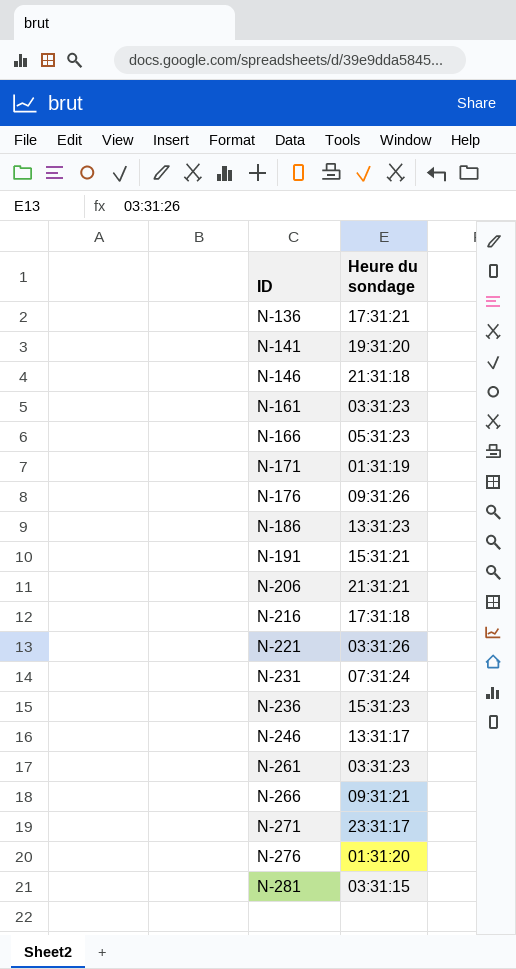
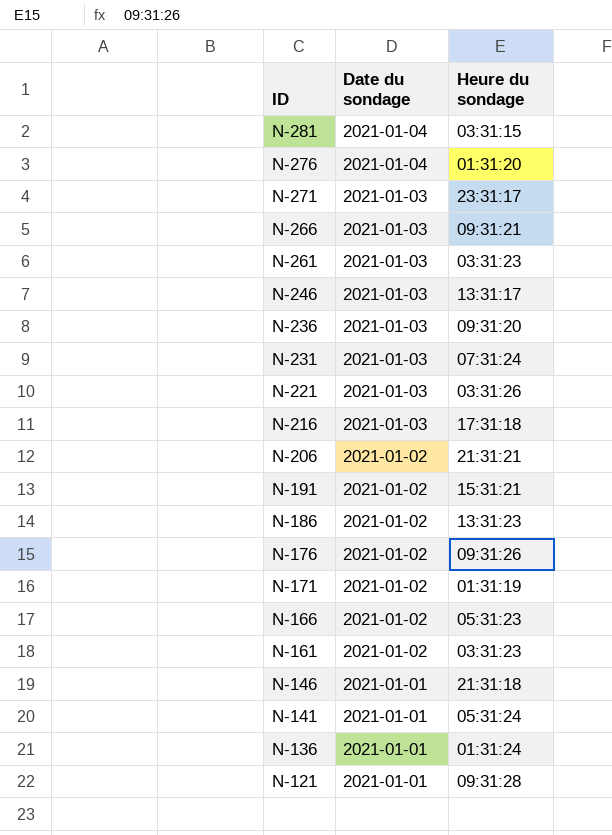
row order: ID ascending -> ID descending
column Date du sondage | position: none -> 2
N-236 | Heure du sondage: 15:31:23 -> 09:31:20
N-141 | Heure du sondage: 19:31:20 -> 05:31:24
N-136 | Heure du sondage: 17:31:21 -> 01:31:24
row N-121: none -> 2021-01-01 | 09:31:28

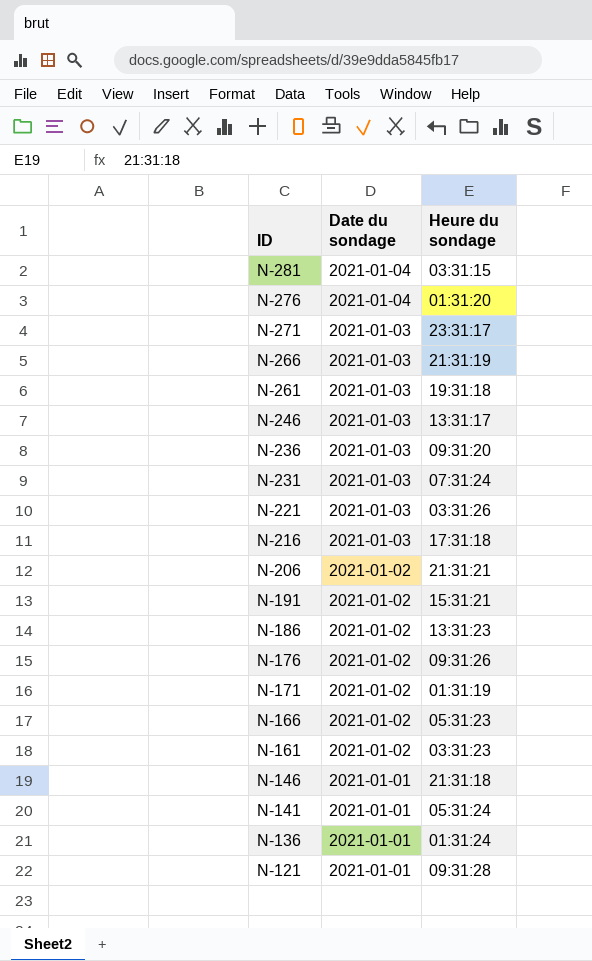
N-266 | Heure du sondage: 09:31:21 -> 21:31:19
N-261 | Heure du sondage: 03:31:23 -> 19:31:18

